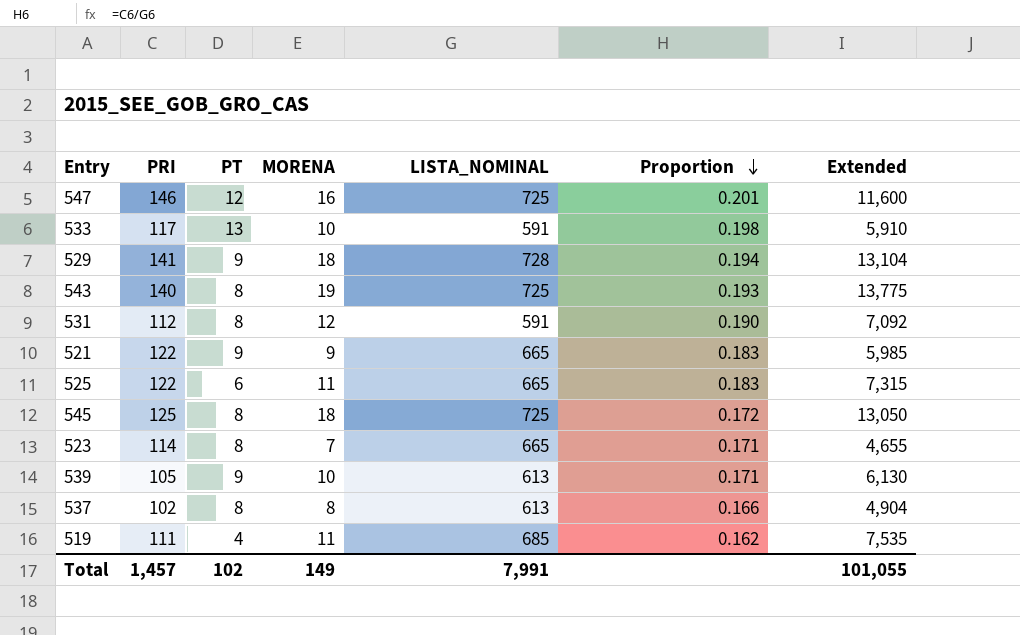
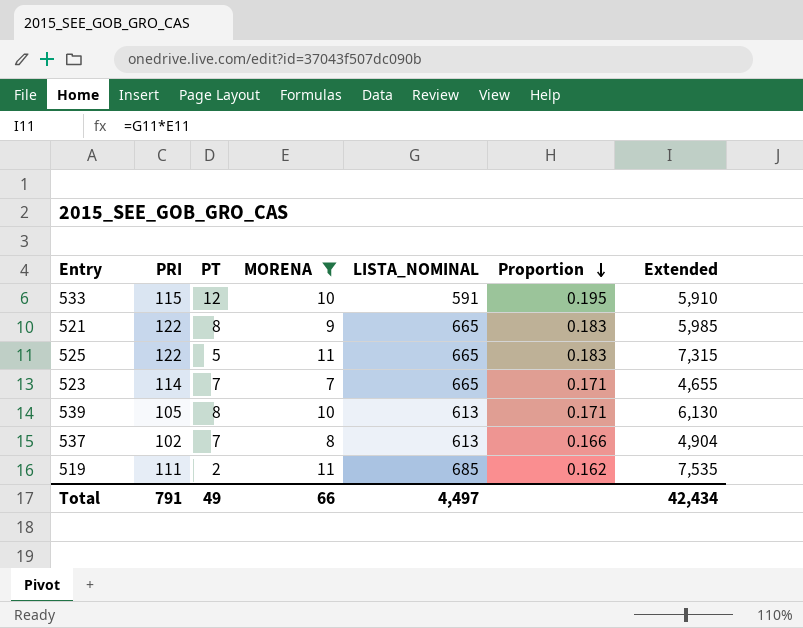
filter: none -> MORENA <= 11
533 | PRI: 117 -> 115
533 | PT: 13 -> 12
533 | Proportion: 0.198 -> 0.195
521 | PT: 9 -> 8
525 | PT: 6 -> 5
523 | PT: 8 -> 7
539 | PT: 9 -> 8
537 | PT: 8 -> 7
519 | PT: 4 -> 2
Total | PRI: 1,457 -> 791
Total | PT: 102 -> 49
Total | MORENA: 149 -> 66
Total | LISTA_NOMINAL: 7,991 -> 4,497
Total | Extended: 101,055 -> 42,434

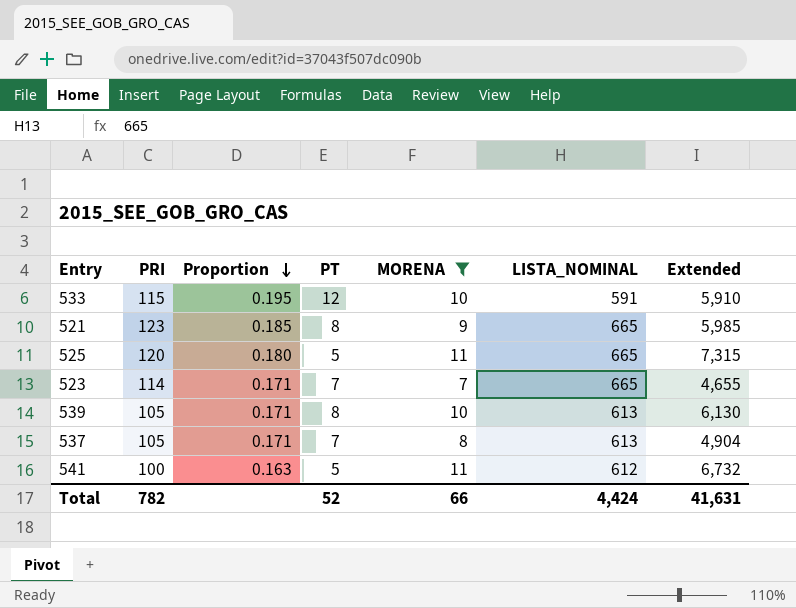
column Proportion | position: 6 -> 3
row 519: 111 | 2 | 11 | 685 | 0.162 | 7,535 -> none
521 | PRI: 122 -> 123
521 | Proportion: 0.183 -> 0.185
525 | PRI: 122 -> 120
525 | Proportion: 0.183 -> 0.180
537 | PRI: 102 -> 105
537 | Proportion: 0.166 -> 0.171
row 541: none -> 100 | 0.163 | 5 | 11 | 612 | 6,732
Total | PRI: 791 -> 782
Total | PT: 49 -> 52
Total | LISTA_NOMINAL: 4,497 -> 4,424
Total | Extended: 42,434 -> 41,631

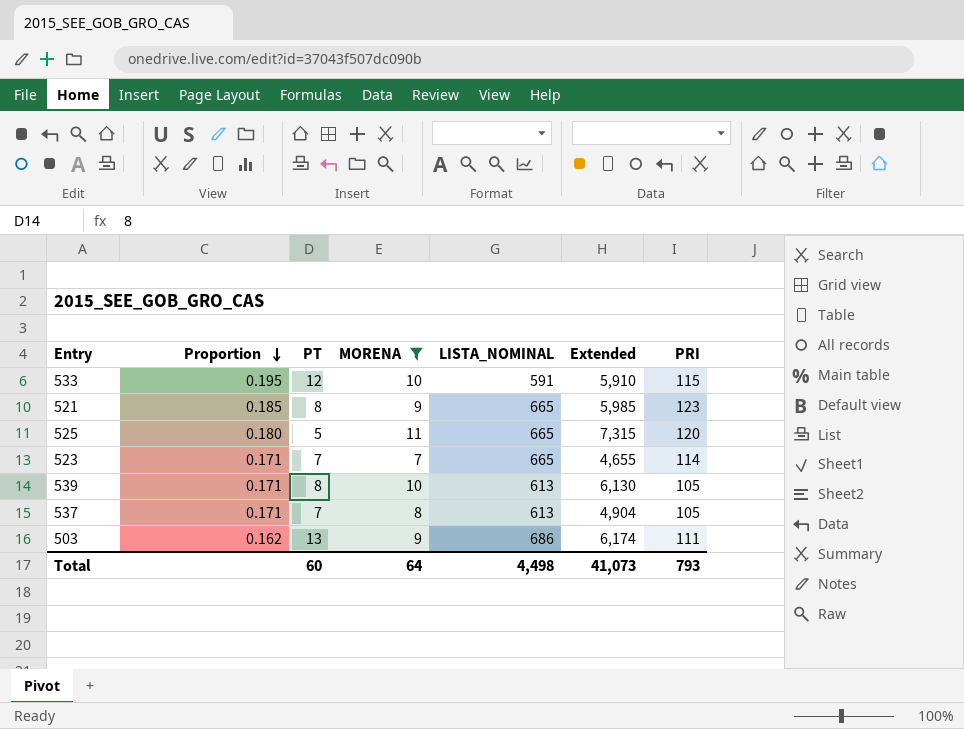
column PRI | position: 2 -> 7
row 541: 100 | 0.163 | 5 | 11 | 612 | 6,732 -> none
row 503: none -> 0.162 | 13 | 9 | 686 | 6,174 | 111
Total | PT: 52 -> 60
Total | MORENA: 66 -> 64
Total | LISTA_NOMINAL: 4,424 -> 4,498
Total | Extended: 41,631 -> 41,073
Total | PRI: 782 -> 793

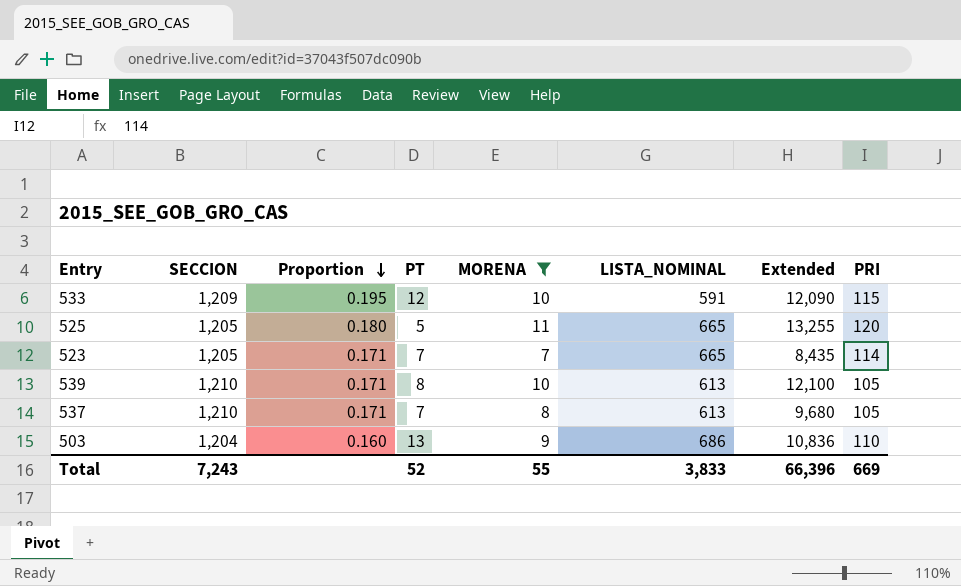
column SECCION | position: none -> 2
column Extended | formula: [MORENA] * [LISTA_NOMINAL] -> [SECCION] * [MORENA]
row 521: 0.185 | 8 | 9 | 665 | 5,985 | 123 -> none
503 | Proportion: 0.162 -> 0.160
503 | PRI: 111 -> 110
Total | PT: 60 -> 52
Total | MORENA: 64 -> 55
Total | LISTA_NOMINAL: 4,498 -> 3,833
Total | Extended: 41,073 -> 66,396
Total | PRI: 793 -> 669

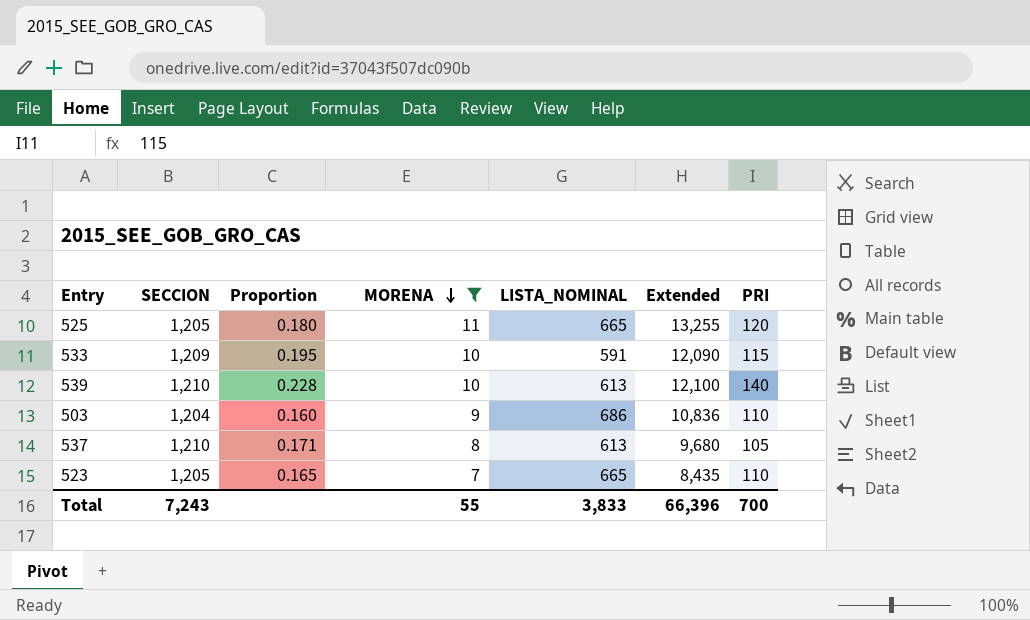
row order: Proportion descending -> MORENA descending
column PT | position: 4 -> none
539 | Proportion: 0.171 -> 0.228
539 | PRI: 105 -> 140
523 | Proportion: 0.171 -> 0.165
523 | PRI: 114 -> 110
Total | PRI: 669 -> 700

